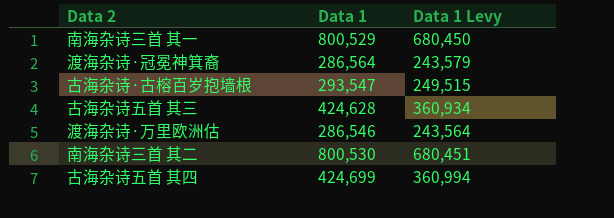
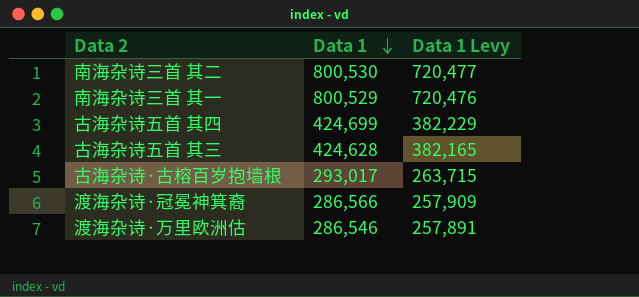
row order: none -> Data 1 descending
column Data 1 Levy | formula: [Data 1] * 0.85 -> [Data 1] * 0.9
古海杂诗·古榕百岁抱墙根 | Data 1: 293,547 -> 293,017
渡海杂诗·冠冕神箕裔 | Data 1: 286,564 -> 286,566

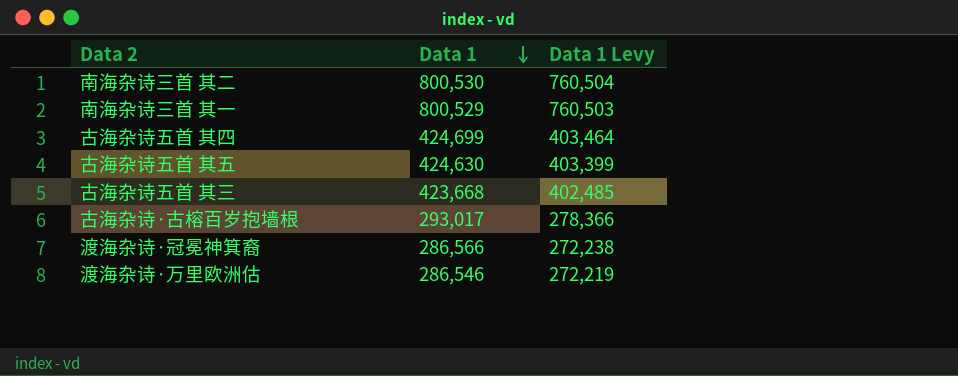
column Data 1 Levy | formula: [Data 1] * 0.9 -> [Data 1] * 0.95
row 古海杂诗五首 其五: none -> 424,630 | 403,399
古海杂诗五首 其三 | Data 1: 424,628 -> 423,668

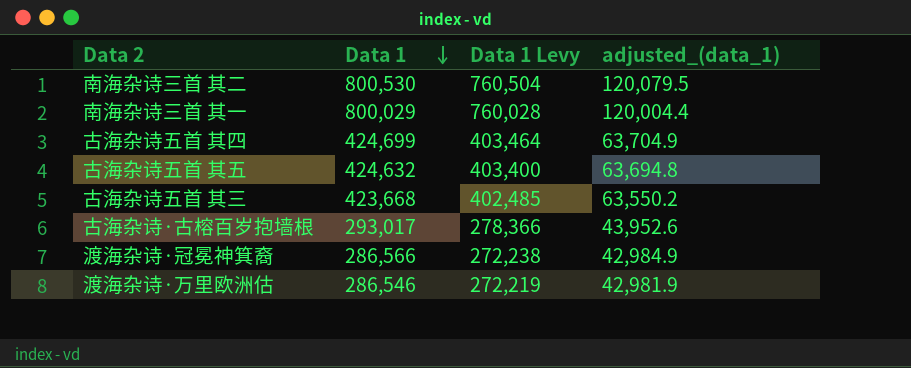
column adjusted_(data_1) | formula: none -> [Data 1] * 0.15
南海杂诗三首 其一 | Data 1: 800,529 -> 800,029
南海杂诗三首 其一 | Data 1 Levy: 760,503 -> 760,028
古海杂诗五首 其五 | Data 1: 424,630 -> 424,632
古海杂诗五首 其五 | Data 1 Levy: 403,399 -> 403,400

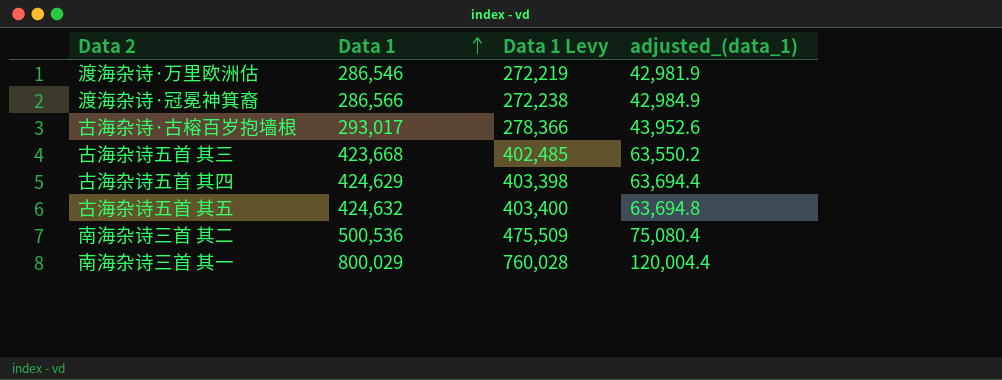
row order: Data 1 descending -> Data 1 ascending
古海杂诗五首 其四 | Data 1: 424,699 -> 424,629
古海杂诗五首 其四 | Data 1 Levy: 403,464 -> 403,398
古海杂诗五首 其四 | adjusted_(data_1): 63,704.9 -> 63,694.4
南海杂诗三首 其二 | Data 1: 800,530 -> 500,536
南海杂诗三首 其二 | Data 1 Levy: 760,504 -> 475,509
南海杂诗三首 其二 | adjusted_(data_1): 120,079.5 -> 75,080.4

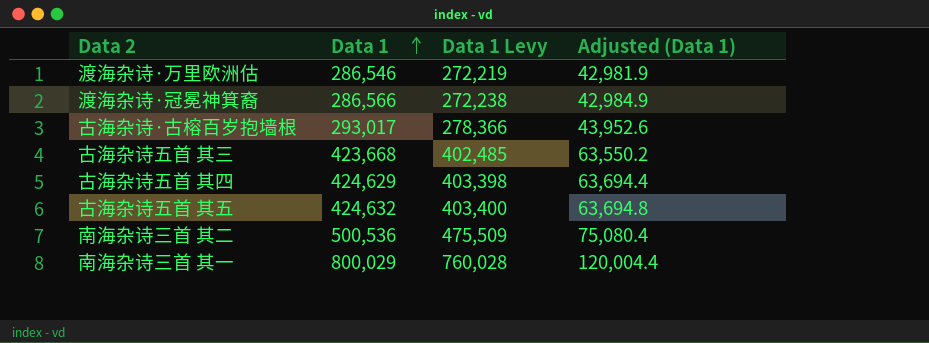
column name: adjusted_(data_1) -> Adjusted (Data 1)

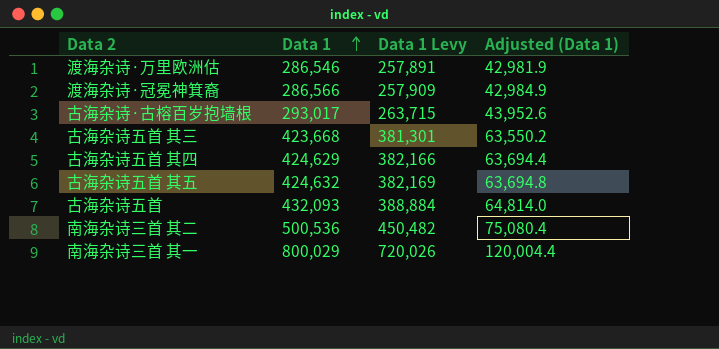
column Data 1 Levy | formula: [Data 1] * 0.95 -> [Data 1] * 0.9
row 古海杂诗五首: none -> 432,093 | 388,884 | 64,814.0

